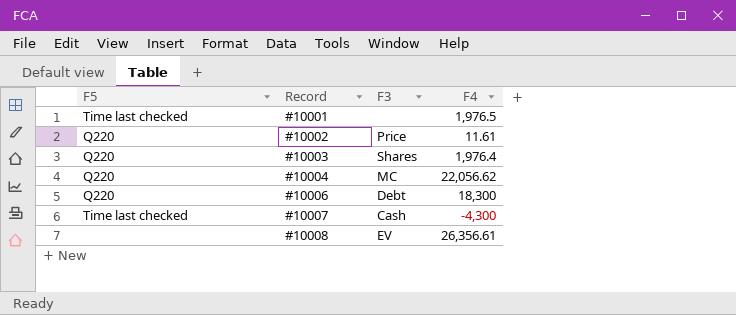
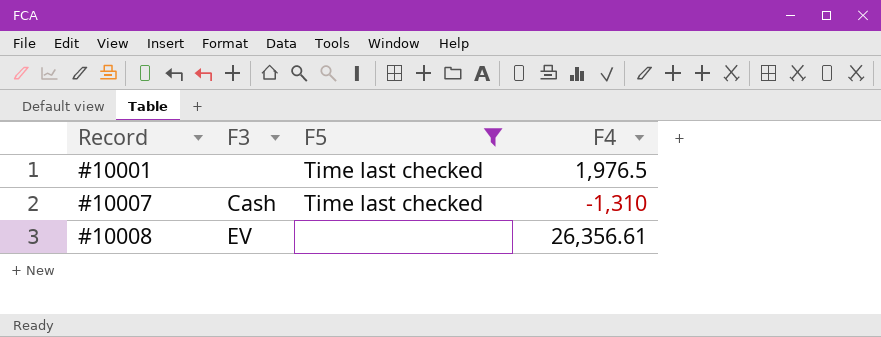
filter: none -> F5 != Q220
column F5 | position: 1 -> 3
#10007 | F4: -4,300 -> -1,310

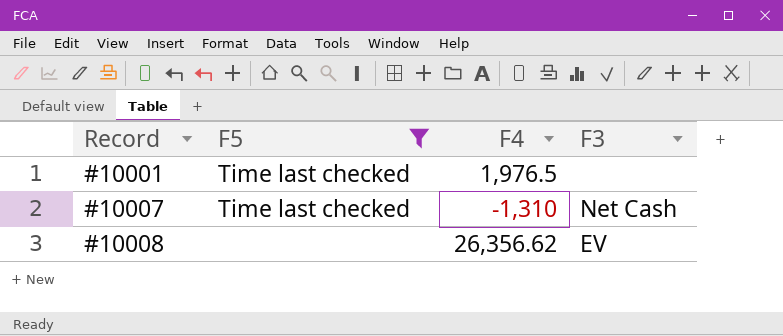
column F3 | position: 2 -> 4
#10007 | F3: Cash -> Net Cash
#10008 | F4: 26,356.61 -> 26,356.62

